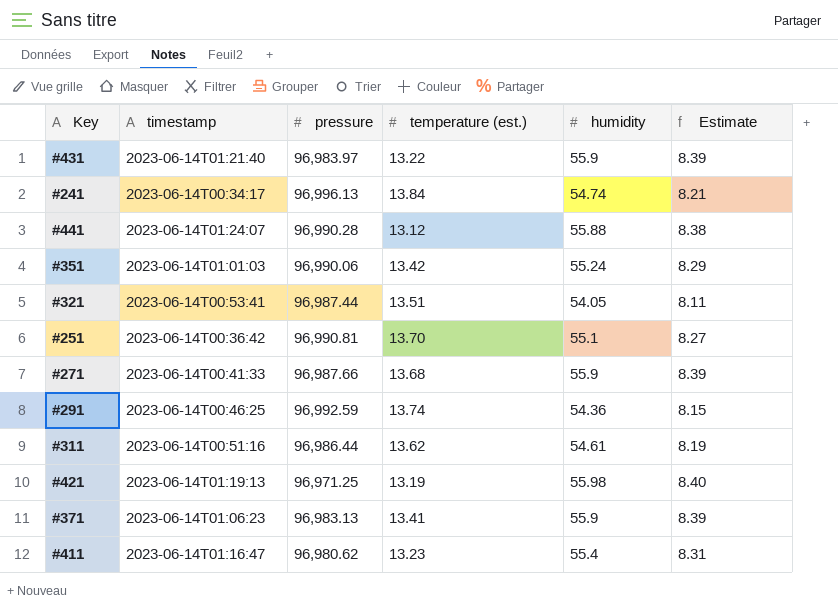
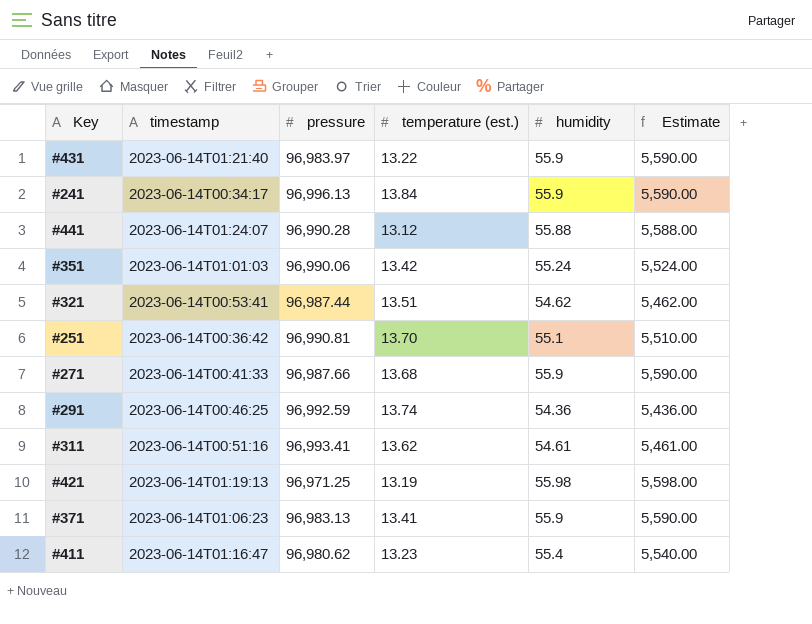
column Estimate | formula: [humidity] * 0.15 -> [humidity] * 100
#241 | humidity: 54.74 -> 55.9
#321 | humidity: 54.05 -> 54.62
#311 | pressure: 96,986.44 -> 96,993.41

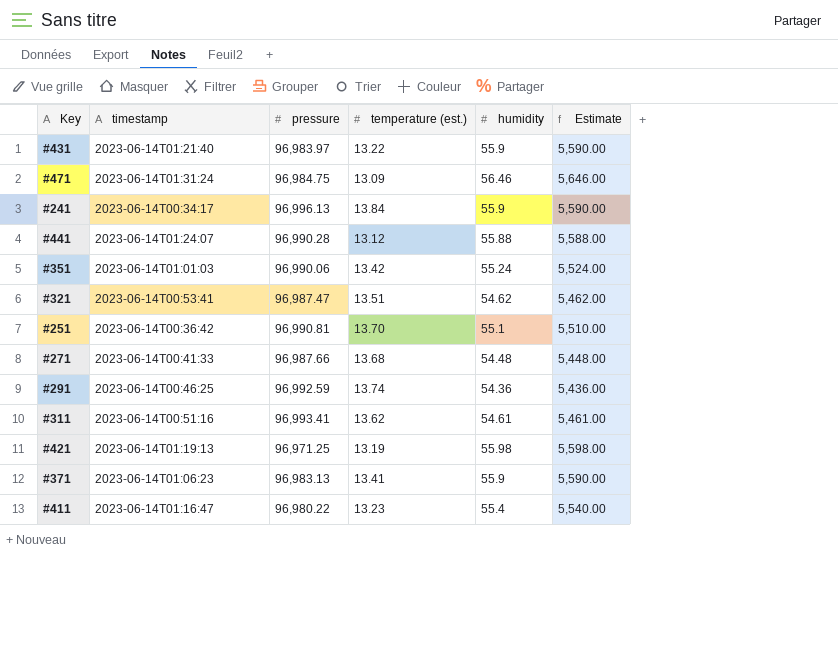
row #471: none -> 2023-06-14T01:31:24 | 96,984.75 | 13.09 | 56.46 | 5,646.00
#321 | pressure: 96,987.44 -> 96,987.47
#271 | humidity: 55.9 -> 54.48
#271 | Estimate: 5,590.00 -> 5,448.00
#411 | pressure: 96,980.62 -> 96,980.22

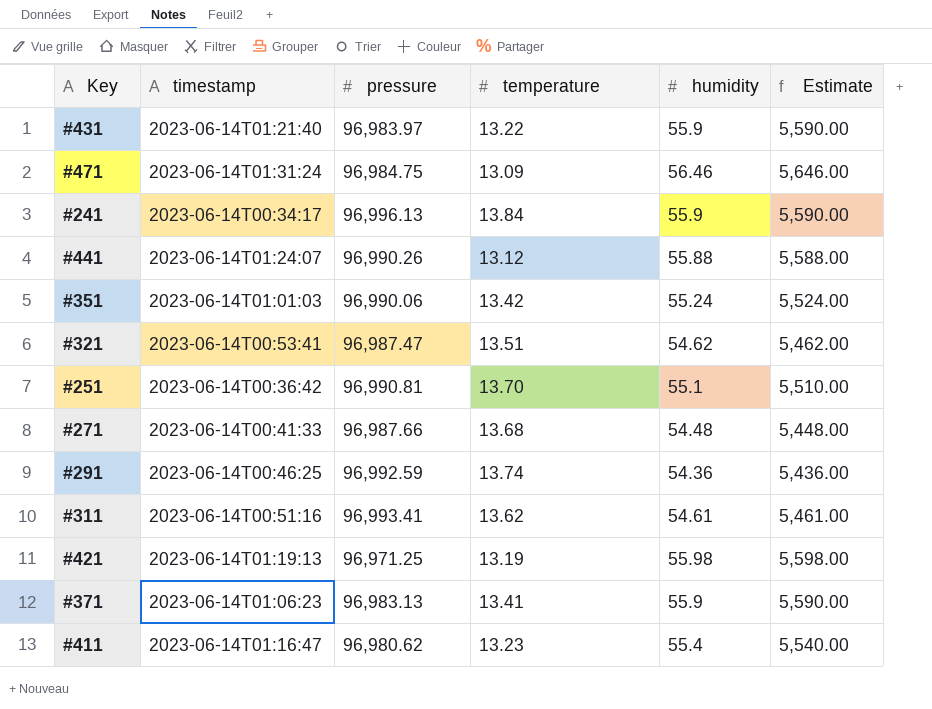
column name: temperature (est.) -> temperature
#441 | pressure: 96,990.28 -> 96,990.26
#411 | pressure: 96,980.22 -> 96,980.62

